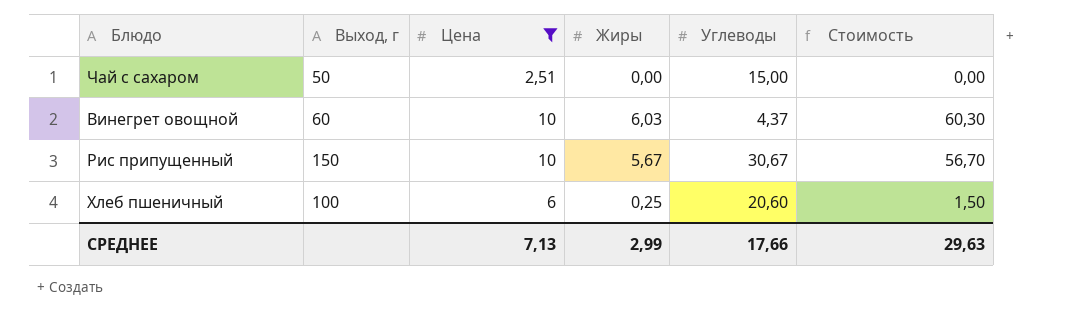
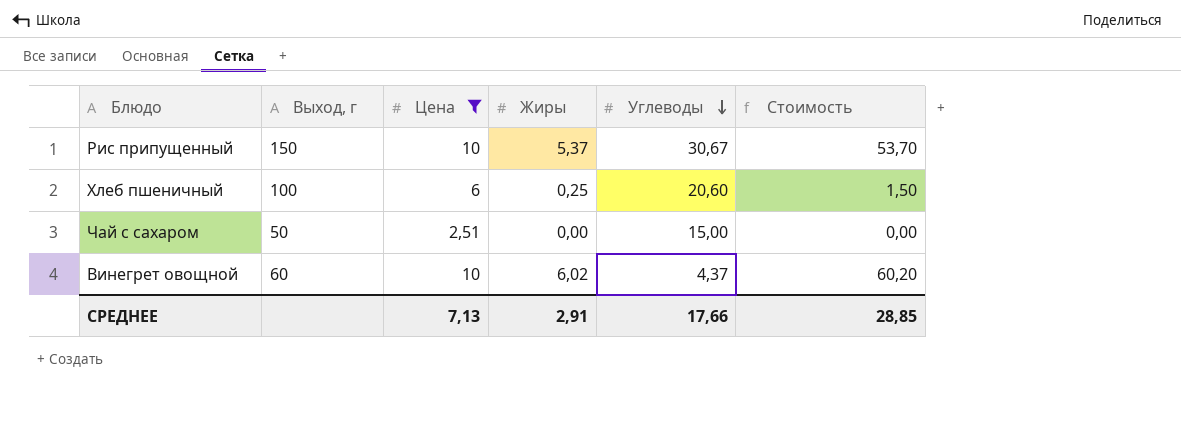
row order: none -> Углеводы descending
Рис припущенный | Жиры: 5,67 -> 5,37
Рис припущенный | Стоимость: 56,70 -> 53,70
Винегрет овощной | Жиры: 6,03 -> 6,02
Винегрет овощной | Стоимость: 60,30 -> 60,20
СРЕДНЕЕ | Жиры: 2,99 -> 2,91
СРЕДНЕЕ | Стоимость: 29,63 -> 28,85

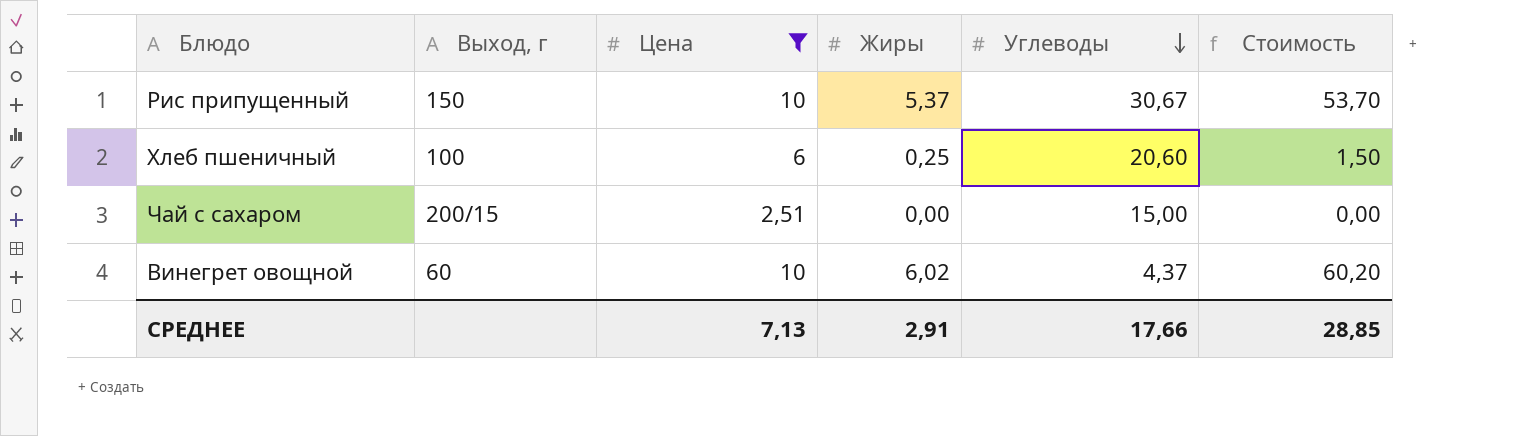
Чай с сахаром | Выход, г: 50 -> 200/15

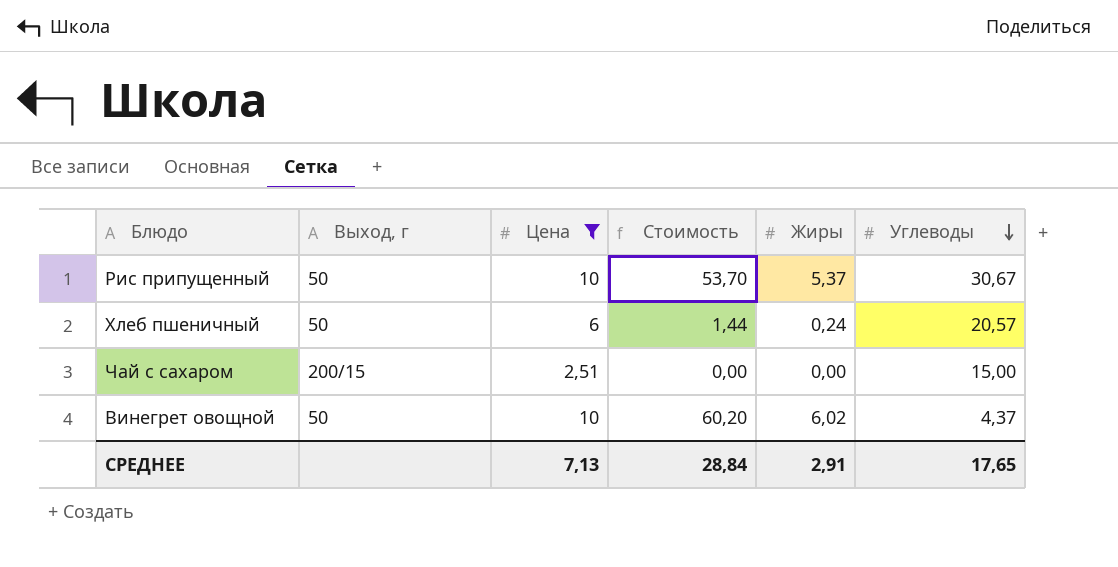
column Стоимость | position: 6 -> 4
Рис припущенный | Выход, г: 150 -> 50
Хлеб пшеничный | Выход, г: 100 -> 50
Хлеб пшеничный | Стоимость: 1,50 -> 1,44
Хлеб пшеничный | Жиры: 0,25 -> 0,24
Хлеб пшеничный | Углеводы: 20,60 -> 20,57
Винегрет овощной | Выход, г: 60 -> 50
СРЕДНЕЕ | Стоимость: 28,85 -> 28,84
СРЕДНЕЕ | Углеводы: 17,66 -> 17,65

